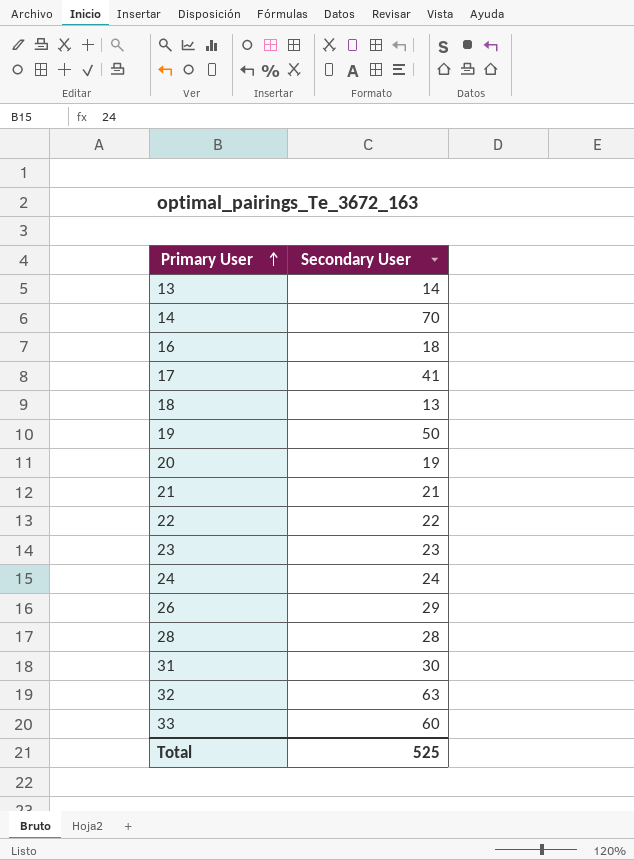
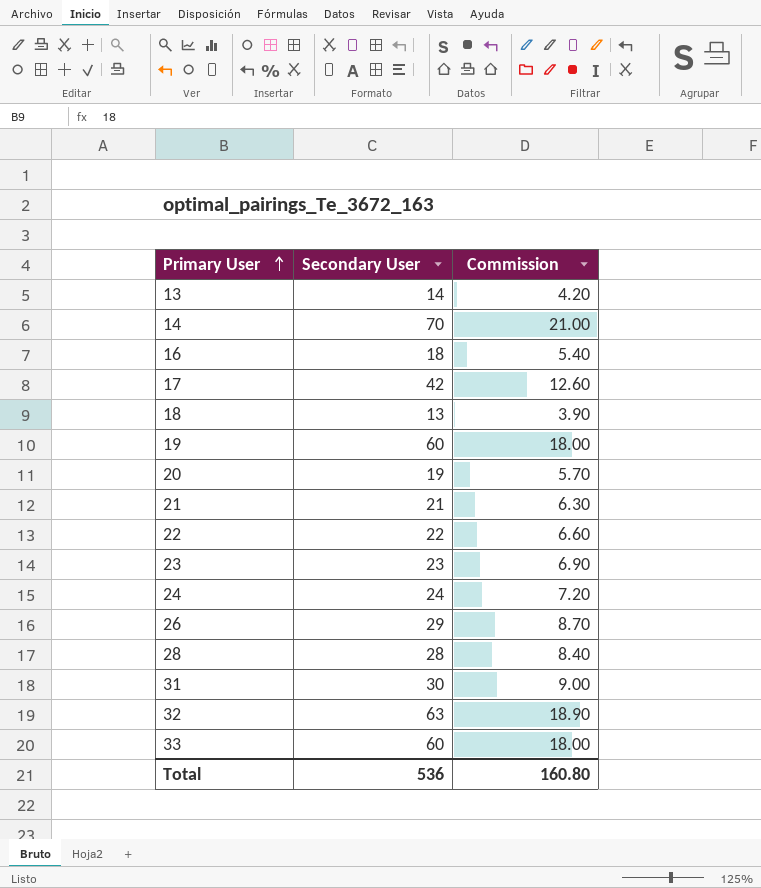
column Commission | formula: none -> [Secondary User] * 0.3
17 | Secondary User: 41 -> 42
19 | Secondary User: 50 -> 60
Total | Secondary User: 525 -> 536

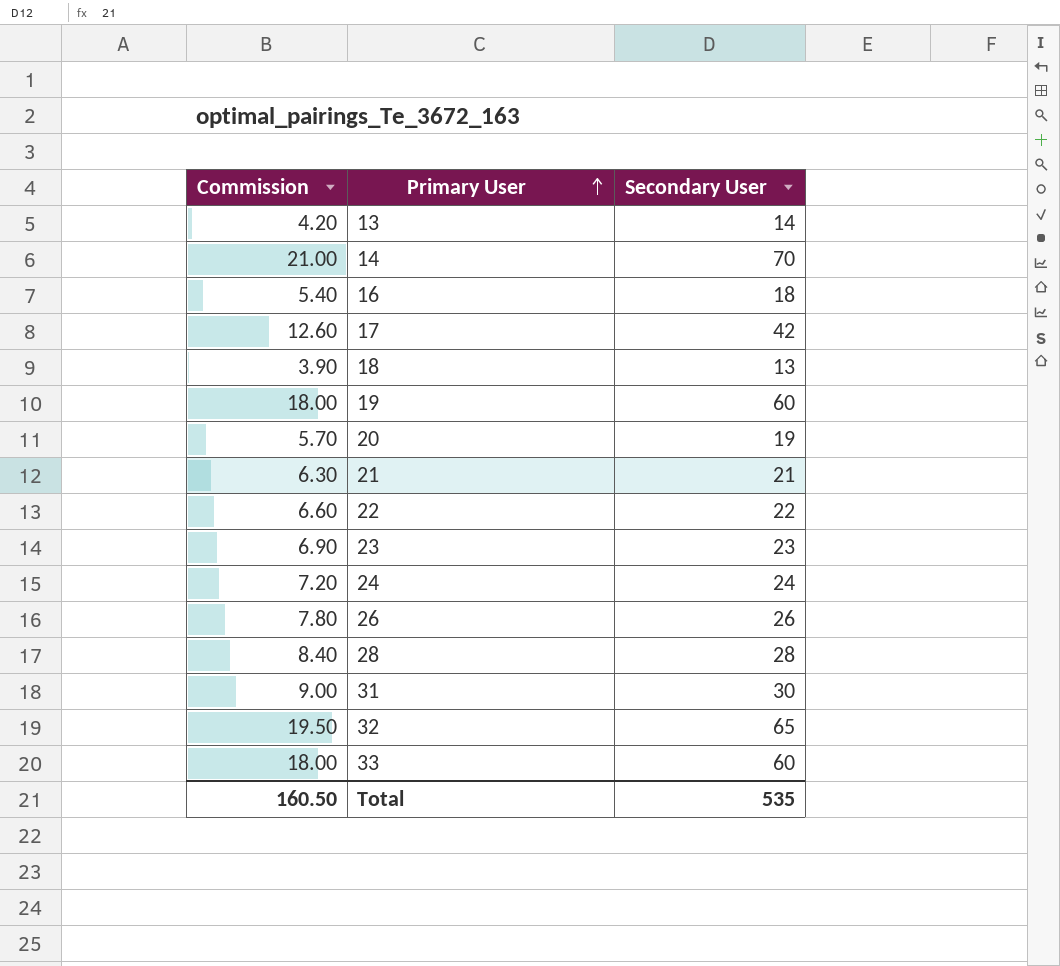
column Commission | position: 3 -> 1
26 | Commission: 8.70 -> 7.80
26 | Secondary User: 29 -> 26
32 | Commission: 18.90 -> 19.50
32 | Secondary User: 63 -> 65
Total | Commission: 160.80 -> 160.50
Total | Secondary User: 536 -> 535

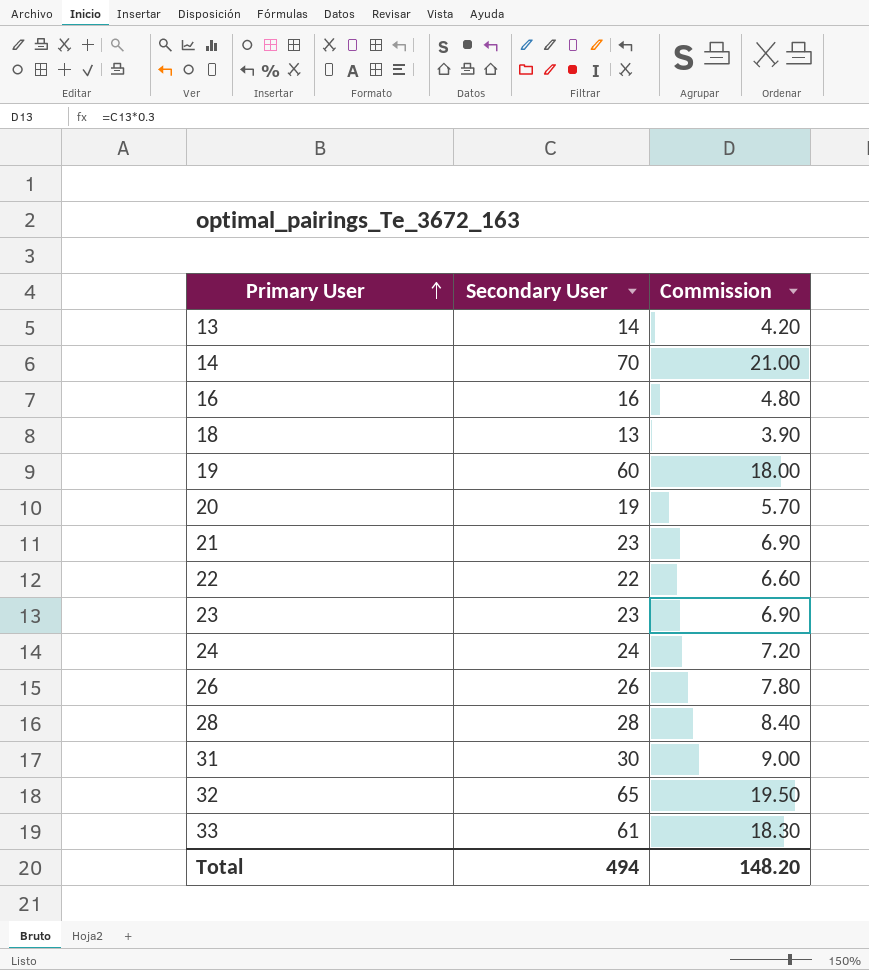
column Commission | position: 1 -> 3
row 17: 12.60 | 42 -> none
16 | Secondary User: 18 -> 16
16 | Commission: 5.40 -> 4.80
21 | Secondary User: 21 -> 23
21 | Commission: 6.30 -> 6.90
33 | Secondary User: 60 -> 61
33 | Commission: 18.00 -> 18.30
Total | Secondary User: 535 -> 494
Total | Commission: 160.50 -> 148.20

